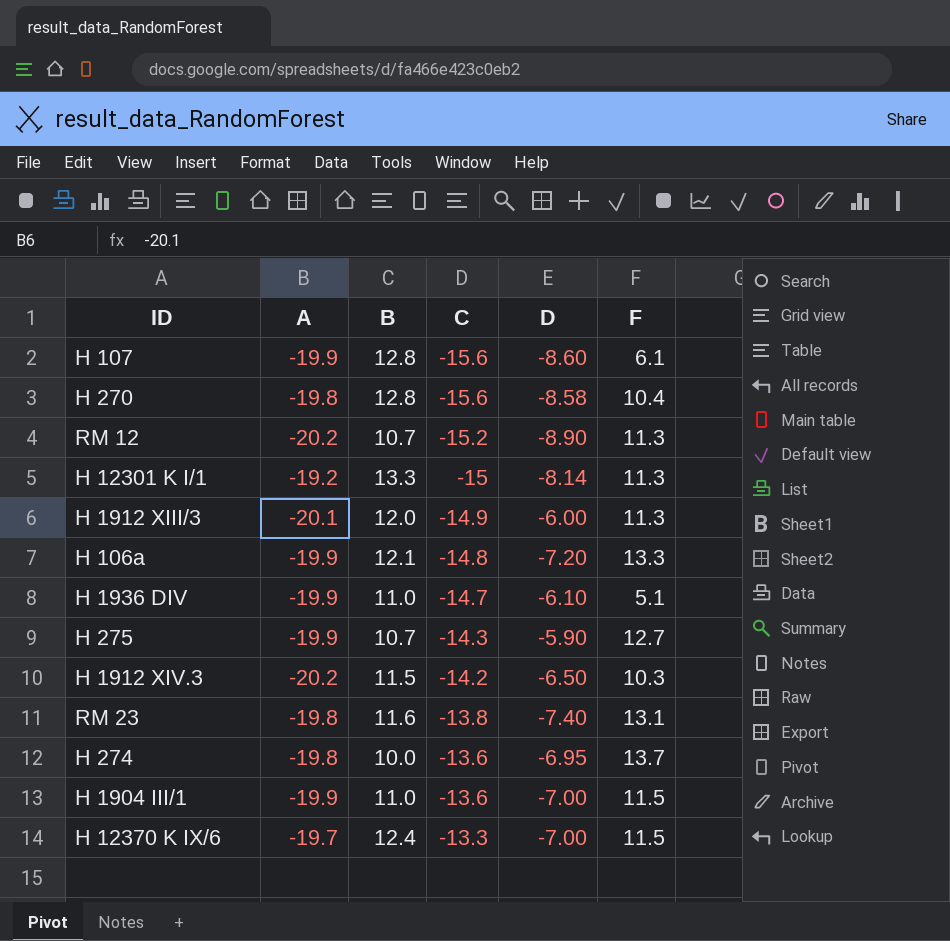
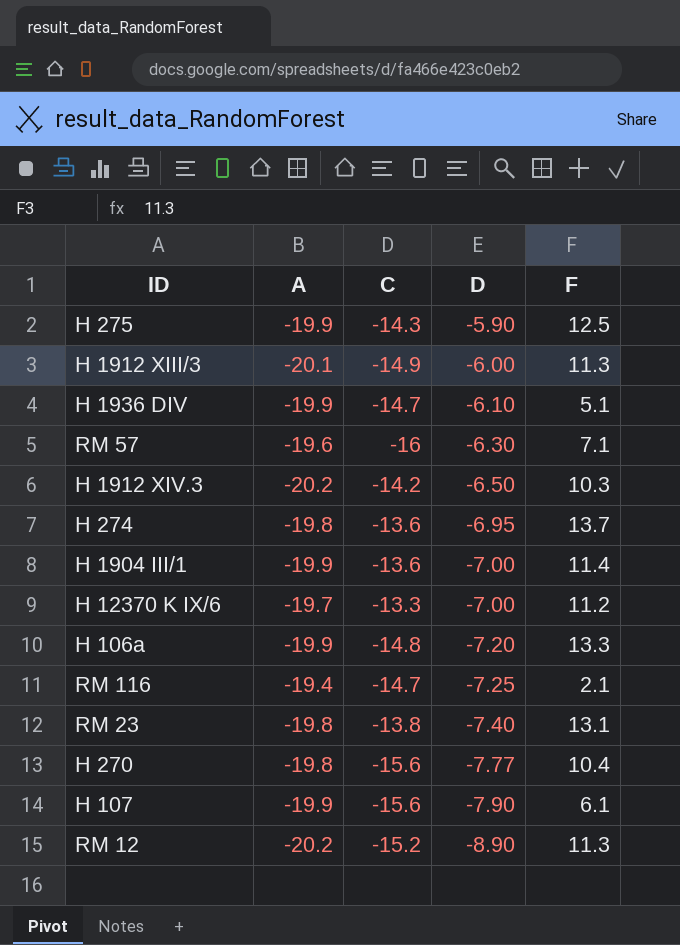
row order: C ascending -> D descending
column B | position: 3 -> none
row H 12301 K I/1: -19.2 | 13.3 | -15 | -8.14 | 11.3 -> none
H 275 | F: 12.7 -> 12.5
row RM 57: none -> -19.6 | -16 | -6.30 | 7.1
H 1904 III/1 | F: 11.5 -> 11.4
H 12370 K IX/6 | F: 11.5 -> 11.2
row RM 116: none -> -19.4 | -14.7 | -7.25 | 2.1
H 270 | D: -8.58 -> -7.77
H 107 | D: -8.60 -> -7.90

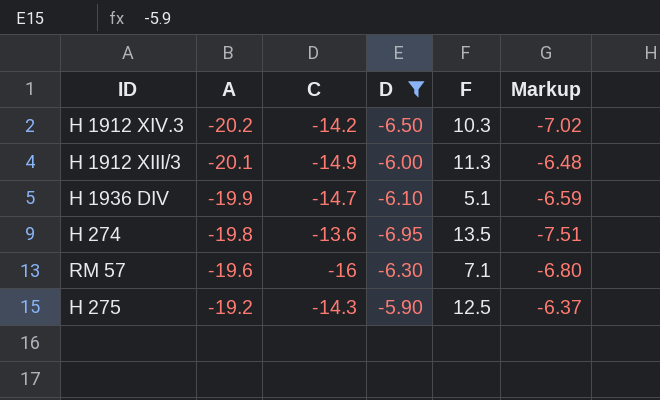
filter: none -> D >= -6.95
row order: D descending -> A ascending
column Markup | formula: none -> [D] * 1.08
H 274 | F: 13.7 -> 13.5
H 275 | A: -19.9 -> -19.2

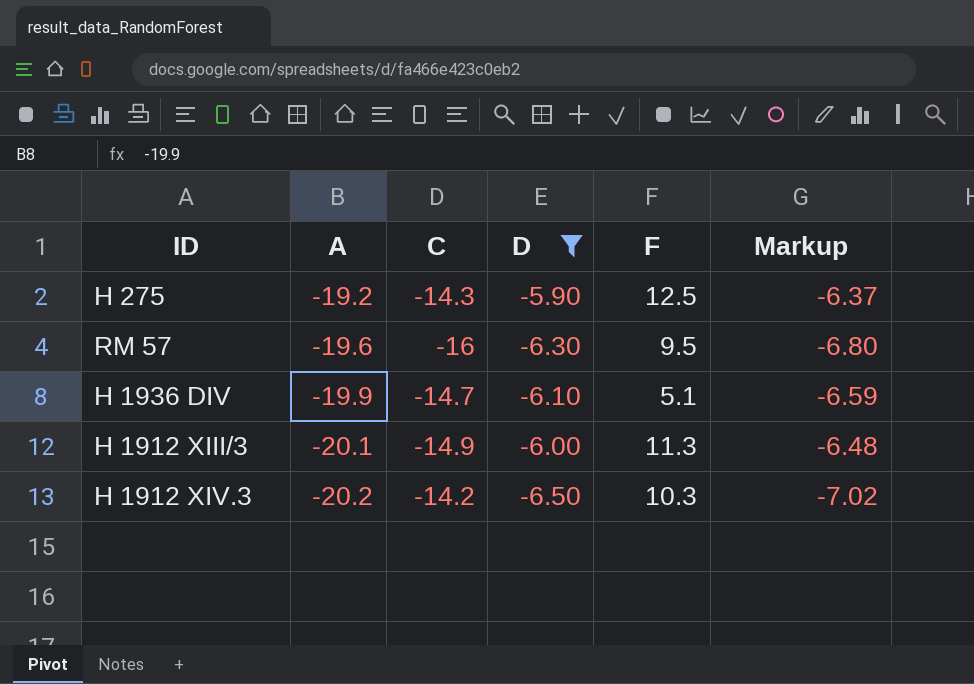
row order: A ascending -> A descending
row H 274: -19.8 | -13.6 | -6.95 | 13.5 | -7.51 -> none
RM 57 | F: 7.1 -> 9.5

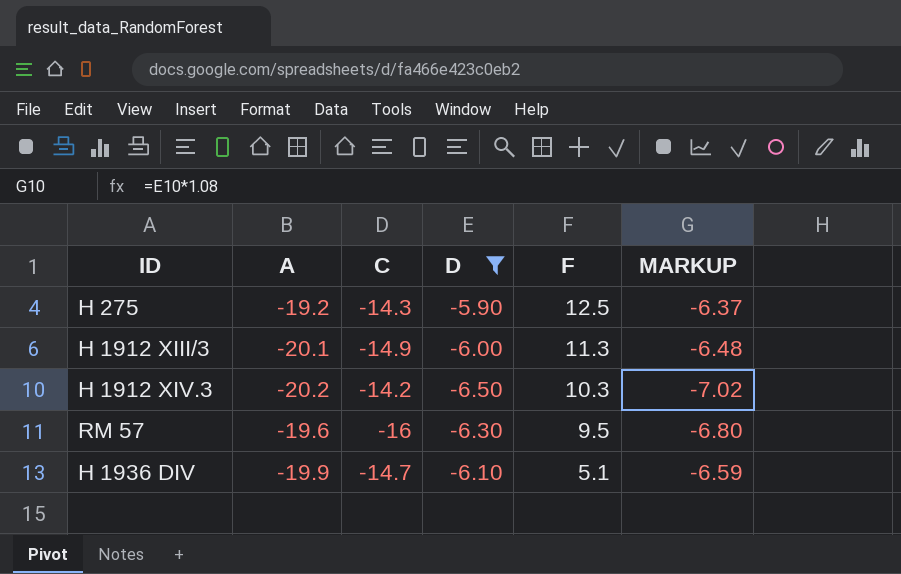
row order: A descending -> F descending
column name: Markup -> MARKUP

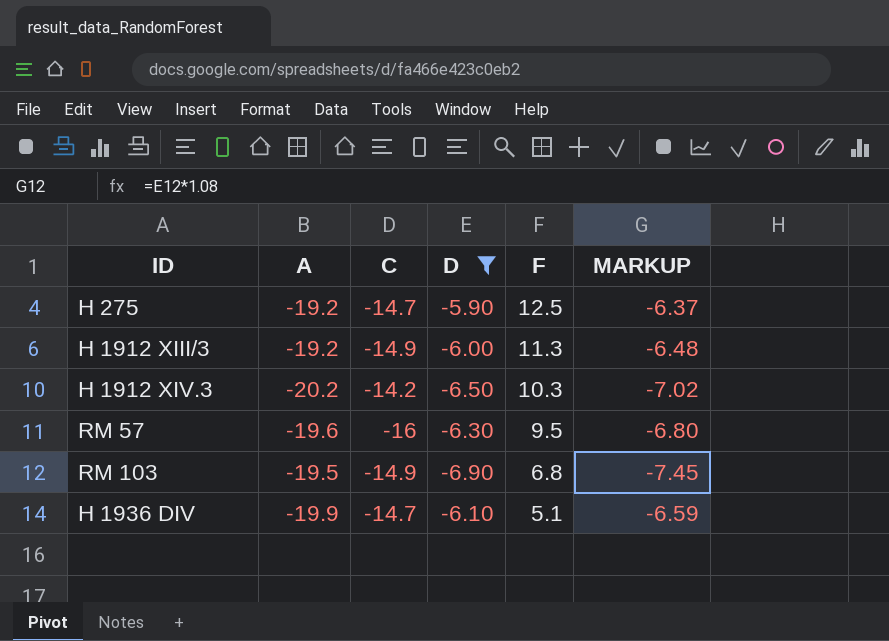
H 275 | C: -14.3 -> -14.7
H 1912 XIII/3 | A: -20.1 -> -19.2
row RM 103: none -> -19.5 | -14.9 | -6.90 | 6.8 | -7.45

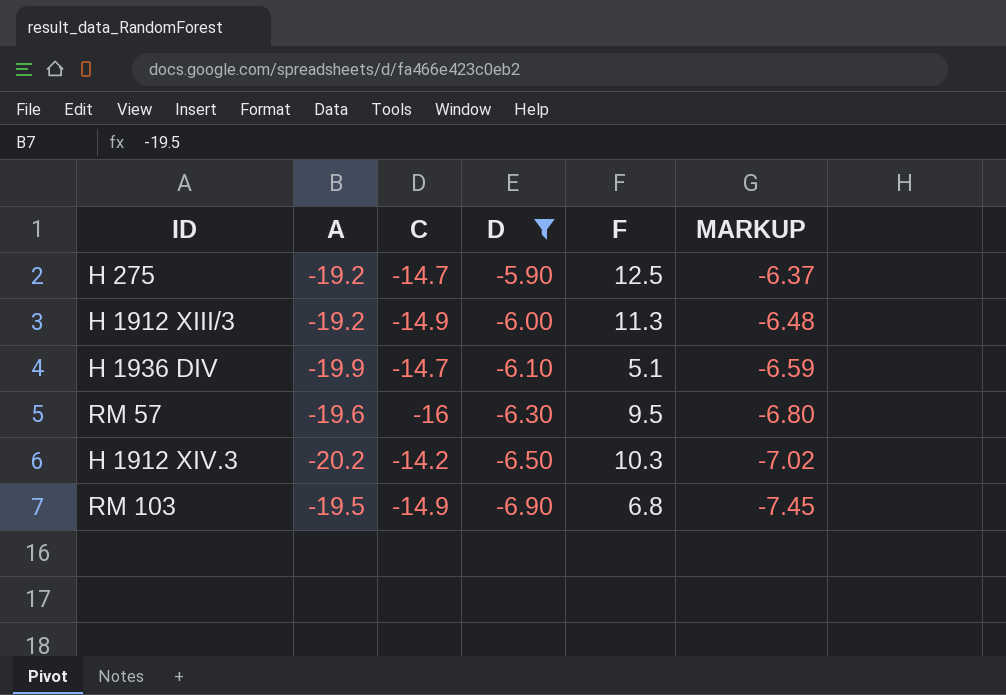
row order: F descending -> D descending

